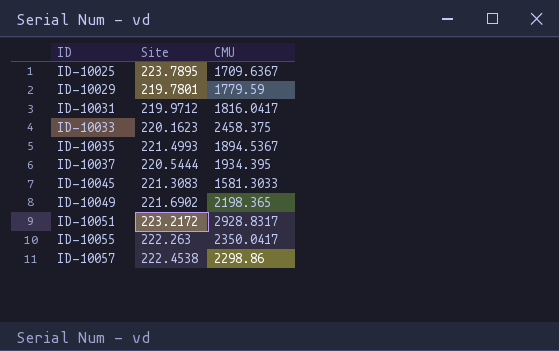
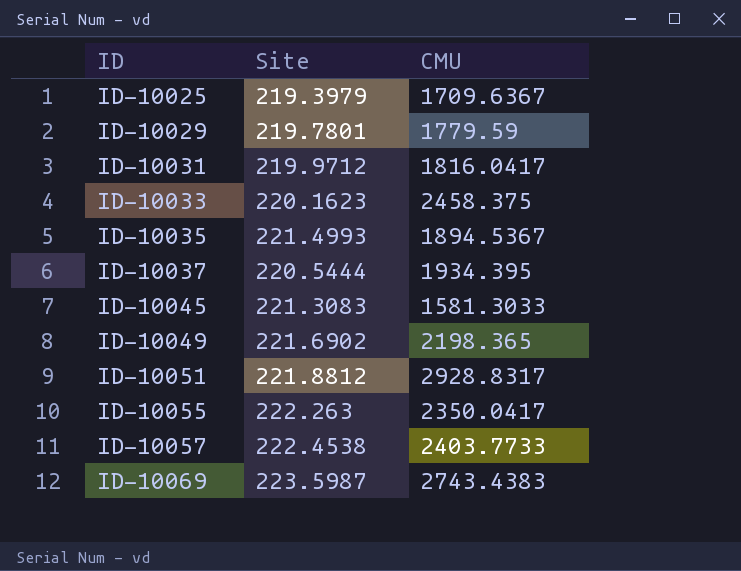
ID-10025 | Site: 223.7895 -> 219.3979
ID-10051 | Site: 223.2172 -> 221.8812
ID-10057 | CMU: 2298.86 -> 2403.7733
row ID-10069: none -> 223.5987 | 2743.4383

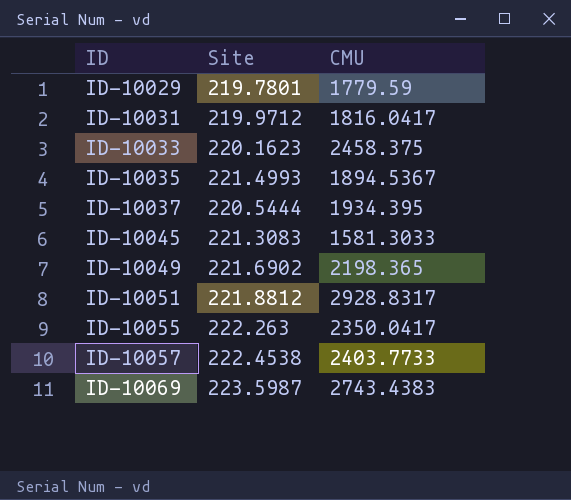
row ID-10025: 219.3979 | 1709.6367 -> none

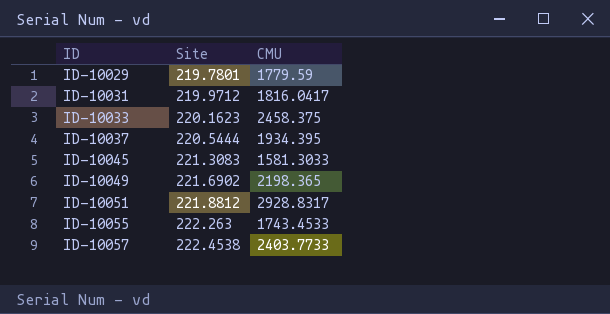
row ID-10035: 221.4993 | 1894.5367 -> none
row ID-10069: 223.5987 | 2743.4383 -> none
ID-10055 | CMU: 2350.0417 -> 1743.4533

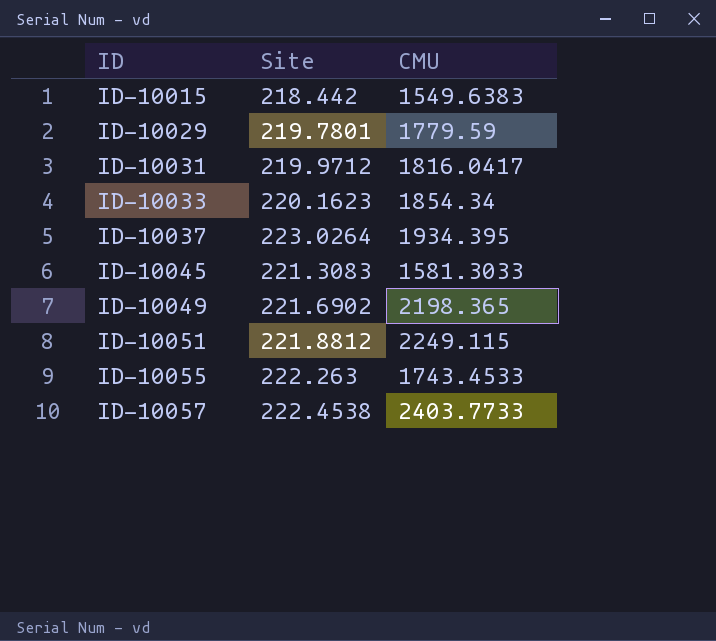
row ID-10015: none -> 218.442 | 1549.6383
ID-10033 | CMU: 2458.375 -> 1854.34
ID-10037 | Site: 220.5444 -> 223.0264
ID-10051 | CMU: 2928.8317 -> 2249.115

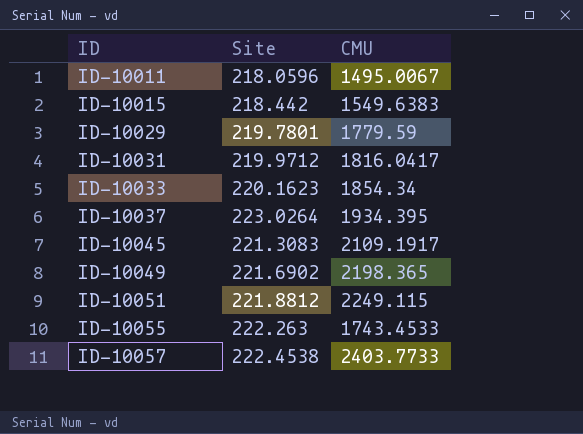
row ID-10011: none -> 218.0596 | 1495.0067
ID-10045 | CMU: 1581.3033 -> 2109.1917

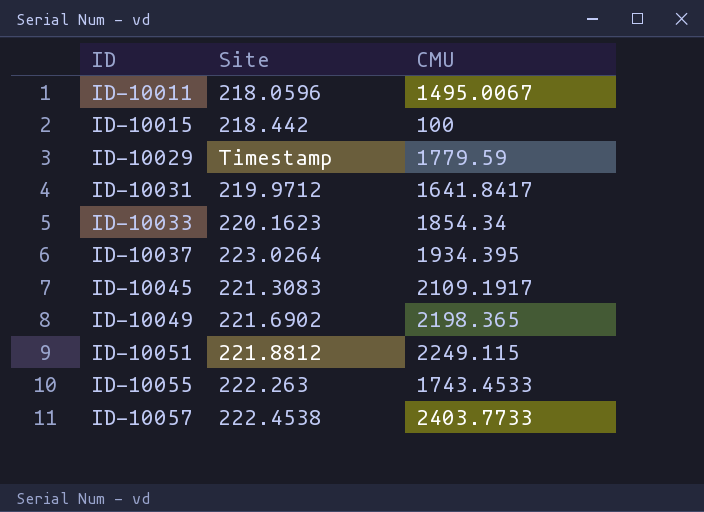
ID-10015 | CMU: 1549.6383 -> 100
ID-10029 | Site: 219.7801 -> Timestamp
ID-10031 | CMU: 1816.0417 -> 1641.8417

